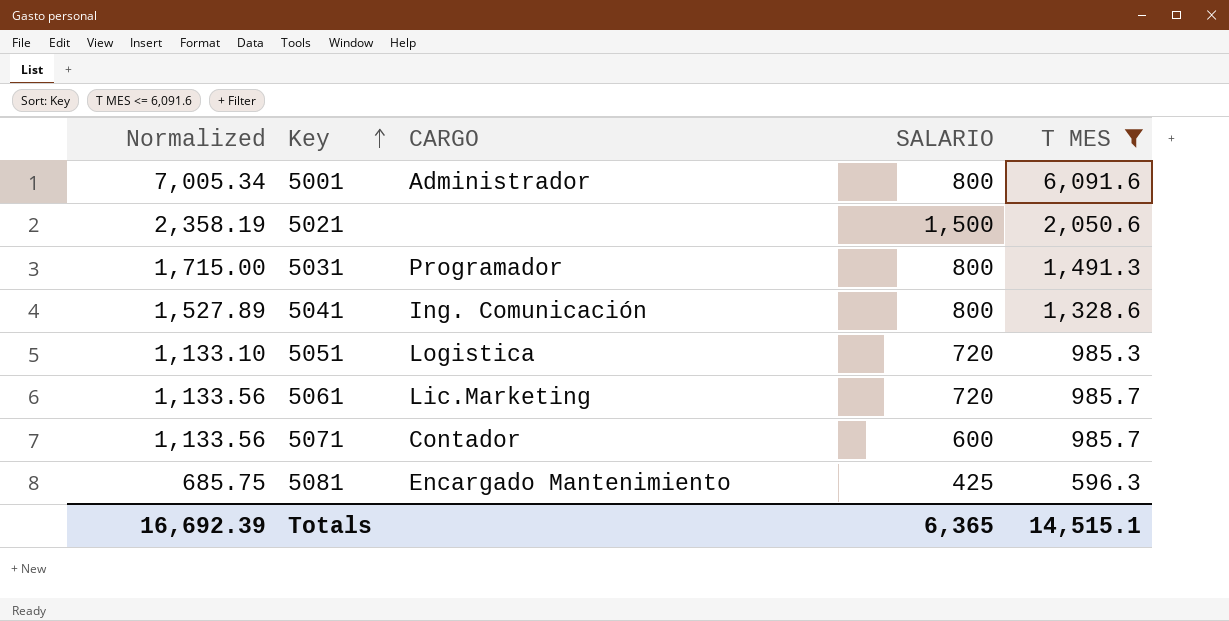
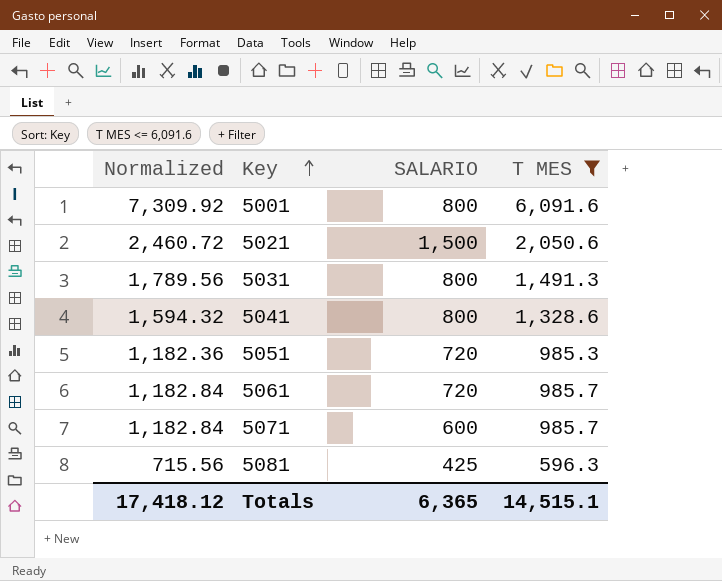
column CARGO | position: 3 -> none
column Normalized | formula: [T MES] * 1.15 -> [T MES] * 1.2
Totals | Normalized: 16,692.39 -> 17,418.12

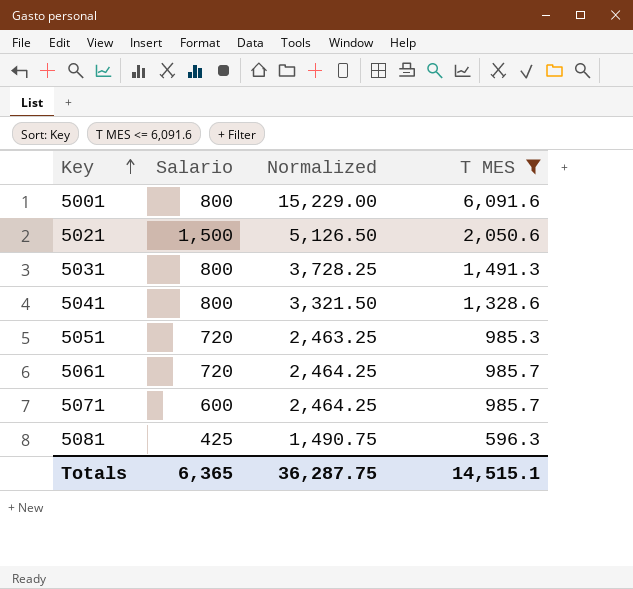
column name: SALARIO -> Salario
column Normalized | formula: [T MES] * 1.2 -> [T MES] * 2.5
column Normalized | position: 1 -> 3
Totals | Normalized: 17,418.12 -> 36,287.75

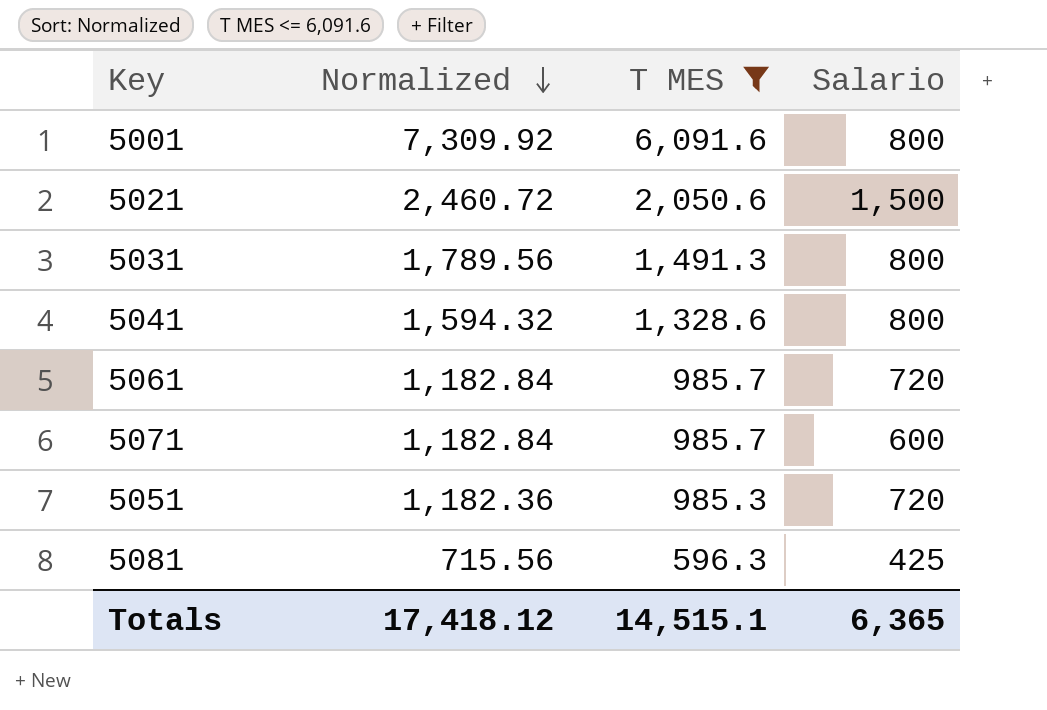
row order: Key ascending -> Normalized descending
column Normalized | formula: [T MES] * 2.5 -> [T MES] * 1.2
column Salario | position: 2 -> 4
Totals | Normalized: 36,287.75 -> 17,418.12

